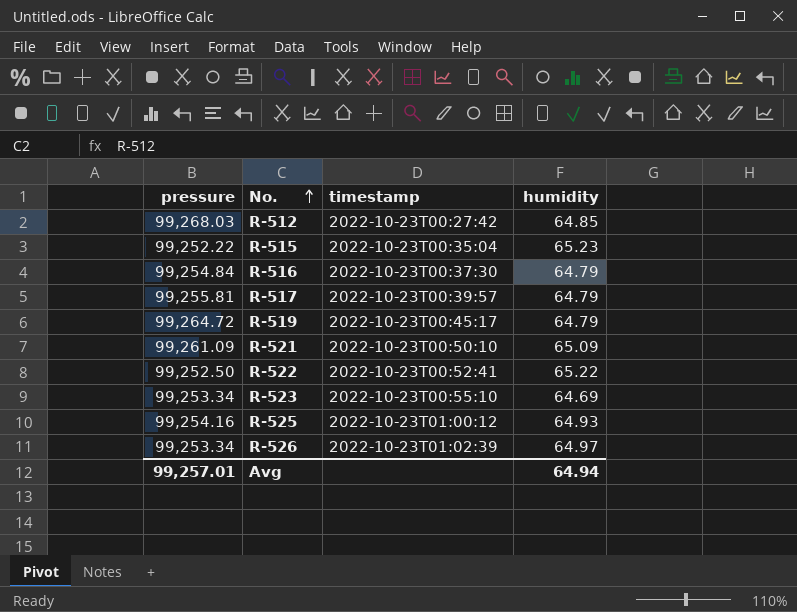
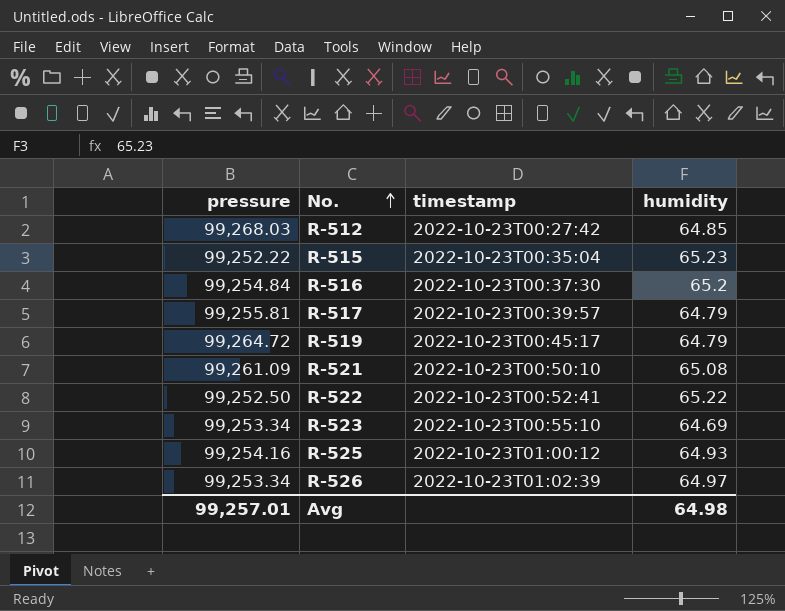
R-516 | humidity: 64.79 -> 65.2
R-521 | humidity: 65.09 -> 65.08
Avg | humidity: 64.94 -> 64.98

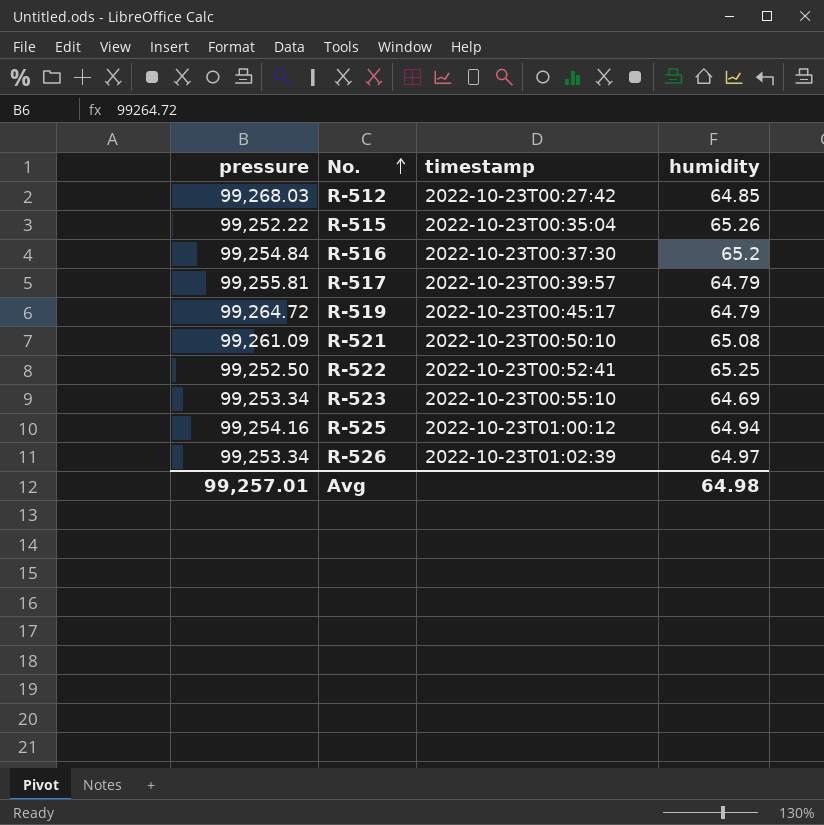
R-515 | humidity: 65.23 -> 65.26
R-522 | humidity: 65.22 -> 65.25
R-525 | humidity: 64.93 -> 64.94

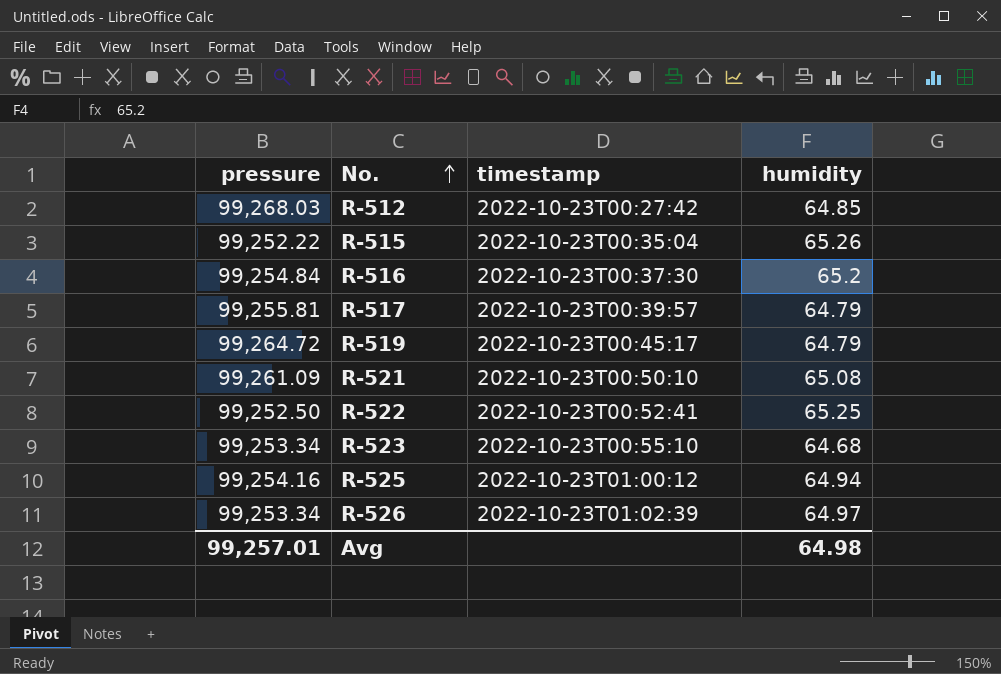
R-523 | humidity: 64.69 -> 64.68

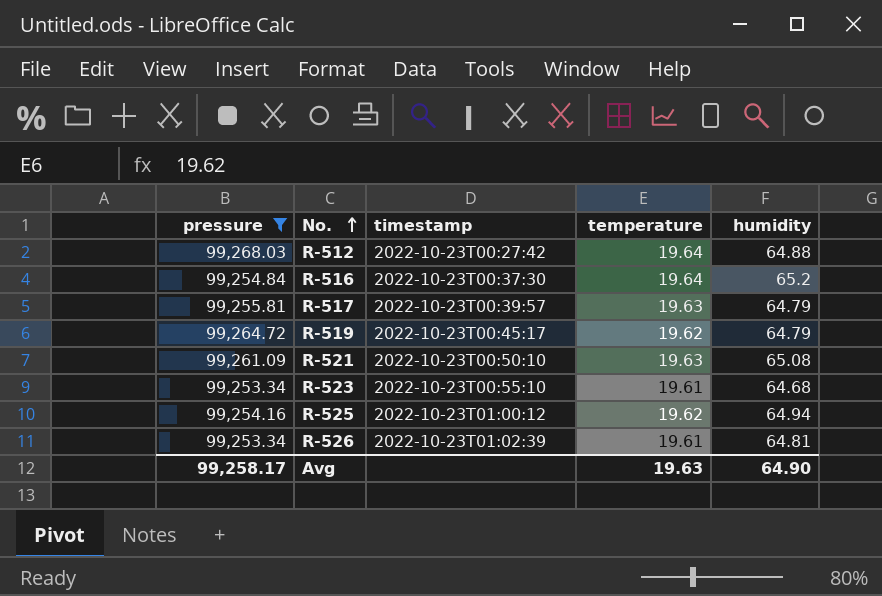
filter: none -> pressure >= 99,253.34
column temperature | position: none -> 4
R-512 | humidity: 64.85 -> 64.88
R-526 | humidity: 64.97 -> 64.81
Avg | pressure: 99,257.01 -> 99,258.17
Avg | humidity: 64.98 -> 64.90

